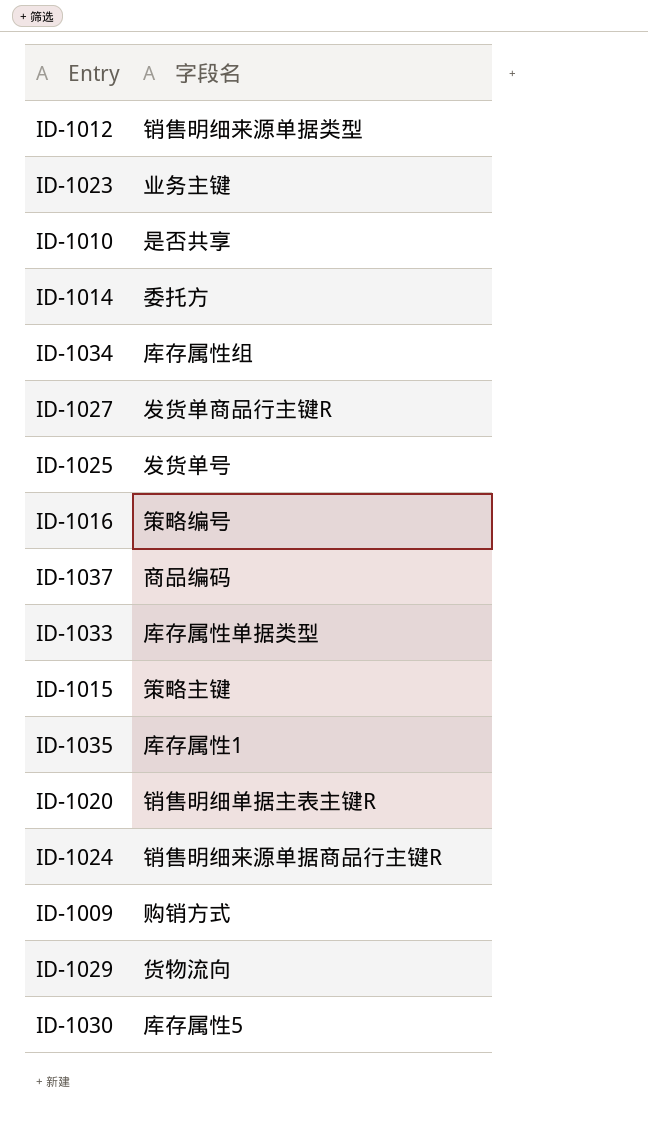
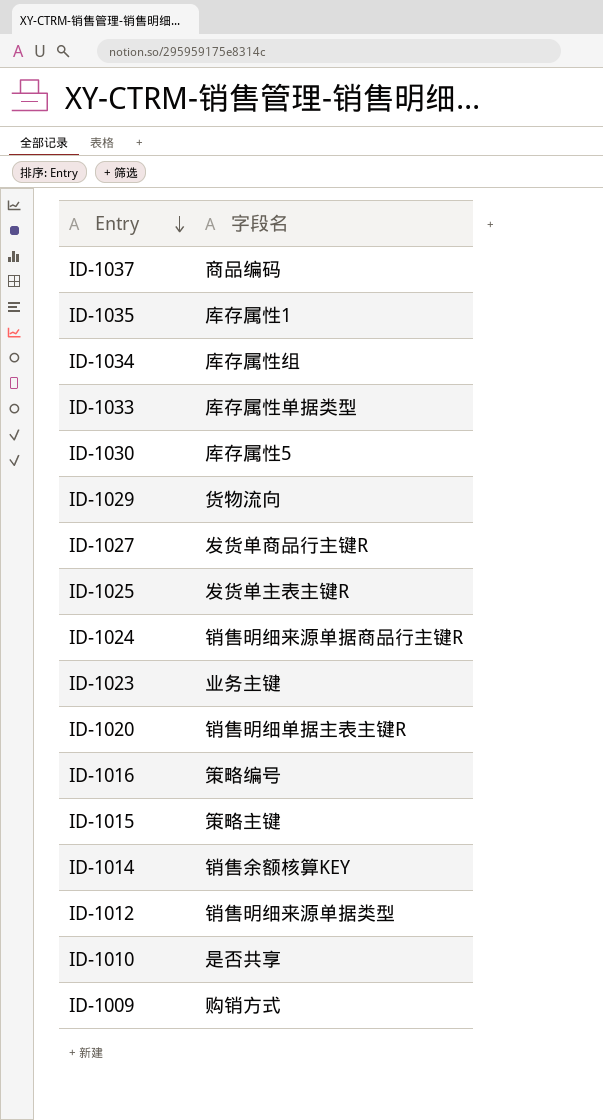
row order: none -> Entry descending
ID-1025 | 字段名: 发货单号 -> 发货单主表主键R
ID-1014 | 字段名: 委托方 -> 销售余额核算KEY

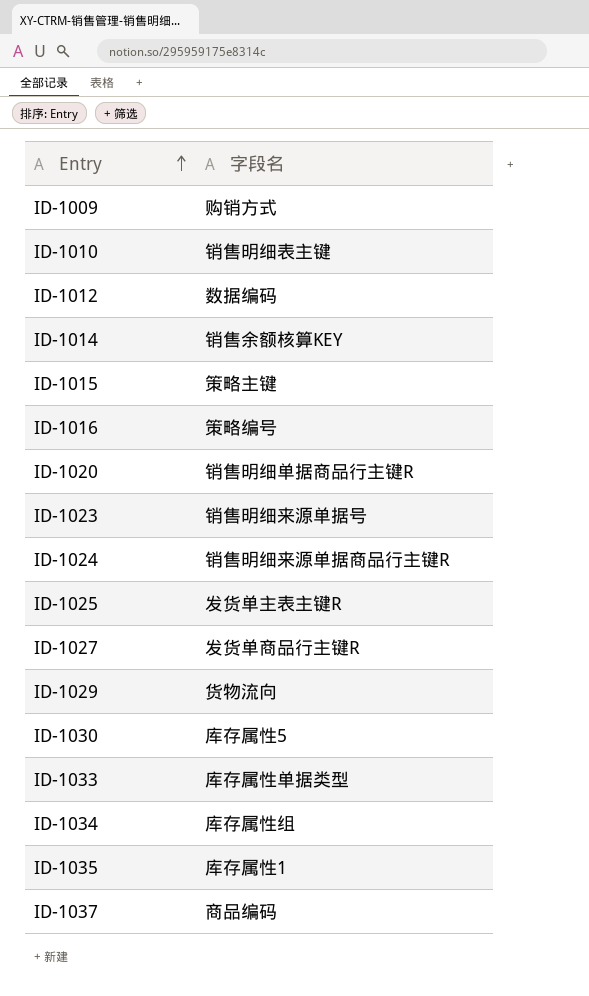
row order: Entry descending -> Entry ascending
ID-1010 | 字段名: 是否共享 -> 销售明细表主键
ID-1012 | 字段名: 销售明细来源单据类型 -> 数据编码
ID-1020 | 字段名: 销售明细单据主表主键R -> 销售明细单据商品行主键R
ID-1023 | 字段名: 业务主键 -> 销售明细来源单据号

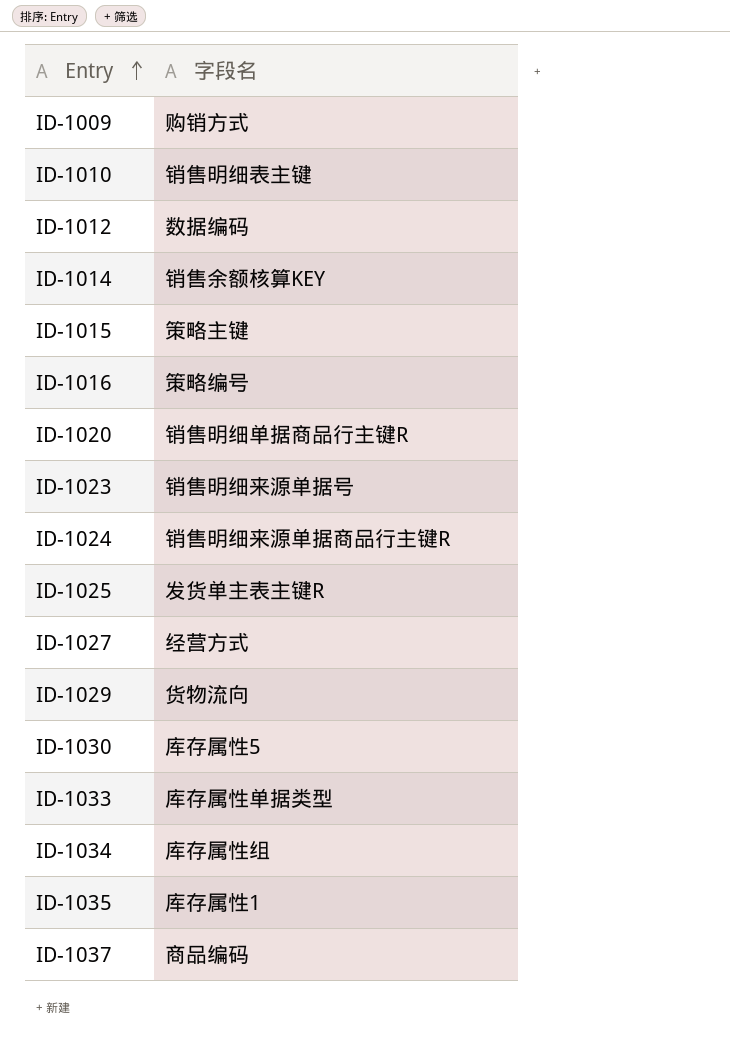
ID-1027 | 字段名: 发货单商品行主键R -> 经营方式

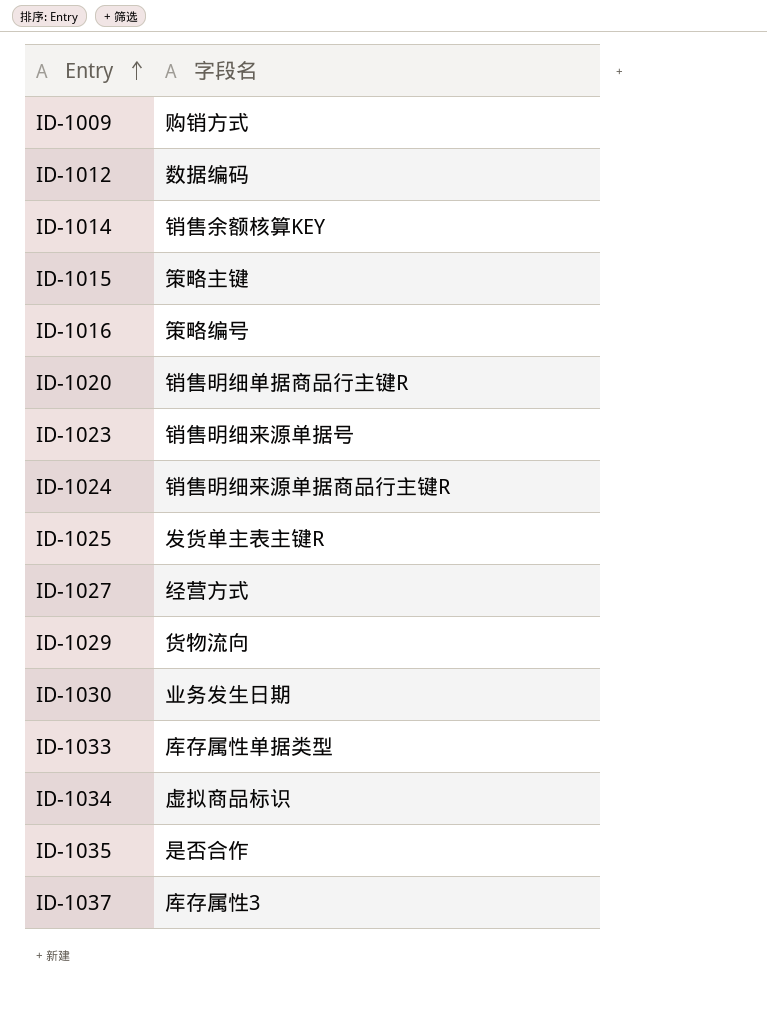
row ID-1010: 销售明细表主键 -> none
ID-1030 | 字段名: 库存属性5 -> 业务发生日期
ID-1034 | 字段名: 库存属性组 -> 虚拟商品标识
ID-1035 | 字段名: 库存属性1 -> 是否合作
ID-1037 | 字段名: 商品编码 -> 库存属性3

